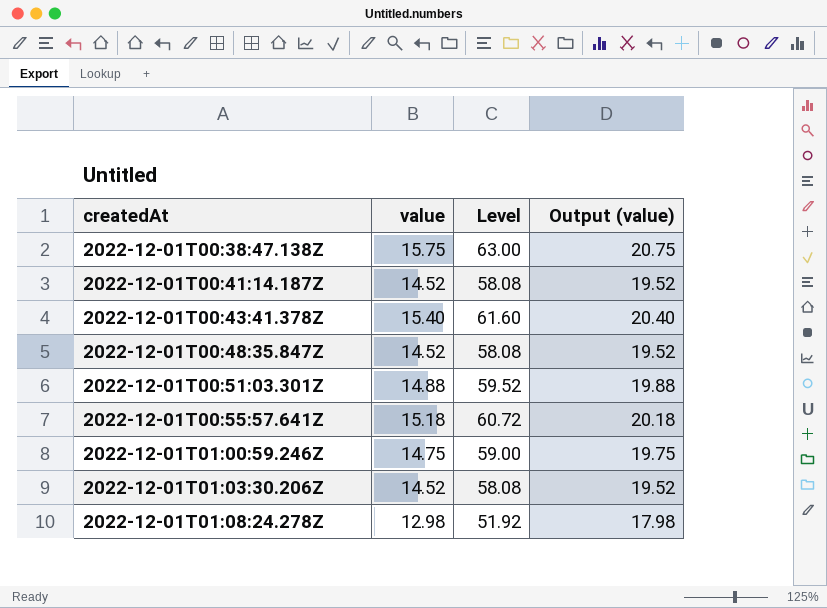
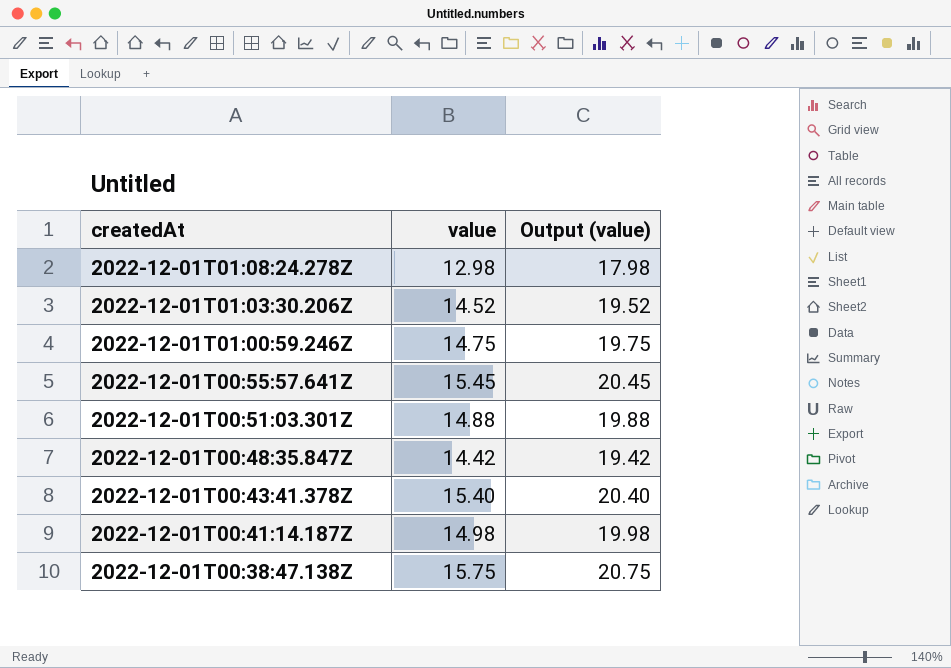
row order: createdAt ascending -> createdAt descending
column Level | formula: [value] * 4 -> none
2022-12-01T00:55:57.641Z | value: 15.18 -> 15.45
2022-12-01T00:55:57.641Z | Output (value): 20.18 -> 20.45
2022-12-01T00:48:35.847Z | value: 14.52 -> 14.42
2022-12-01T00:48:35.847Z | Output (value): 19.52 -> 19.42
2022-12-01T00:41:14.187Z | value: 14.52 -> 14.98
2022-12-01T00:41:14.187Z | Output (value): 19.52 -> 19.98

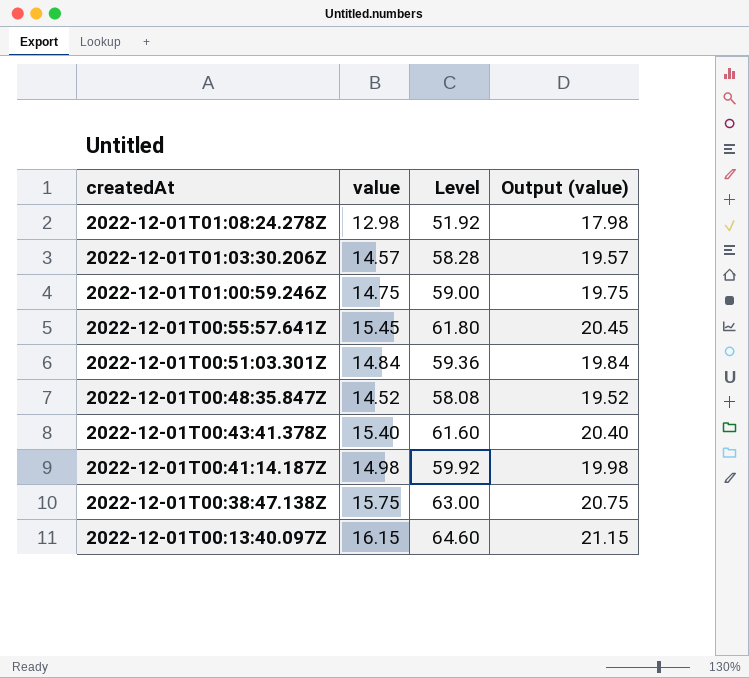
column Level | formula: none -> [value] * 4
2022-12-01T01:03:30.206Z | value: 14.52 -> 14.57
2022-12-01T01:03:30.206Z | Output (value): 19.52 -> 19.57
2022-12-01T00:51:03.301Z | value: 14.88 -> 14.84
2022-12-01T00:51:03.301Z | Output (value): 19.88 -> 19.84
2022-12-01T00:48:35.847Z | value: 14.42 -> 14.52
2022-12-01T00:48:35.847Z | Output (value): 19.42 -> 19.52
row 2022-12-01T00:13:40.097Z: none -> 16.15 | 64.60 | 21.15

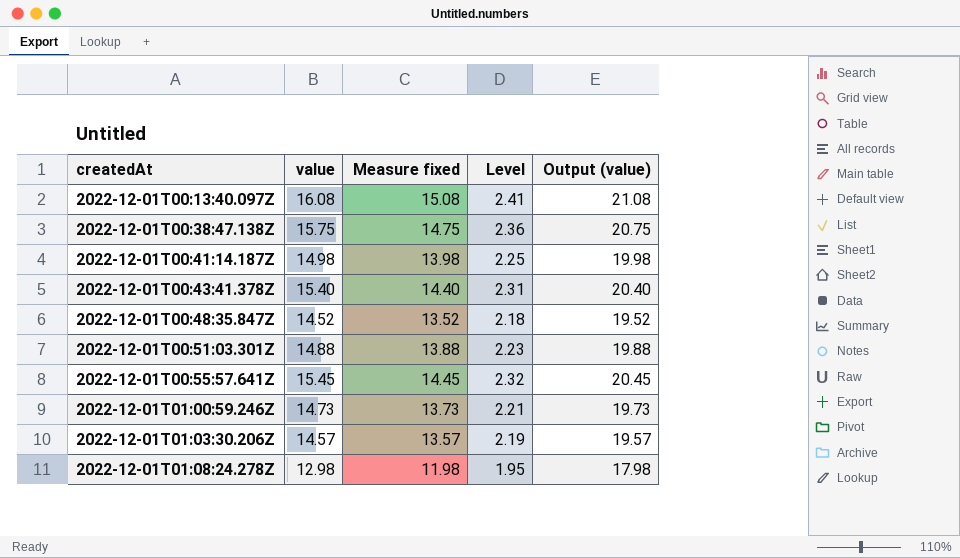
row order: createdAt descending -> createdAt ascending
column Measure fixed | formula: none -> [value] - 1
column Level | formula: [value] * 4 -> [value] * 0.15
2022-12-01T00:13:40.097Z | value: 16.15 -> 16.08
2022-12-01T00:13:40.097Z | Output (value): 21.15 -> 21.08
2022-12-01T00:51:03.301Z | value: 14.84 -> 14.88
2022-12-01T00:51:03.301Z | Output (value): 19.84 -> 19.88
2022-12-01T01:00:59.246Z | value: 14.75 -> 14.73
2022-12-01T01:00:59.246Z | Output (value): 19.75 -> 19.73

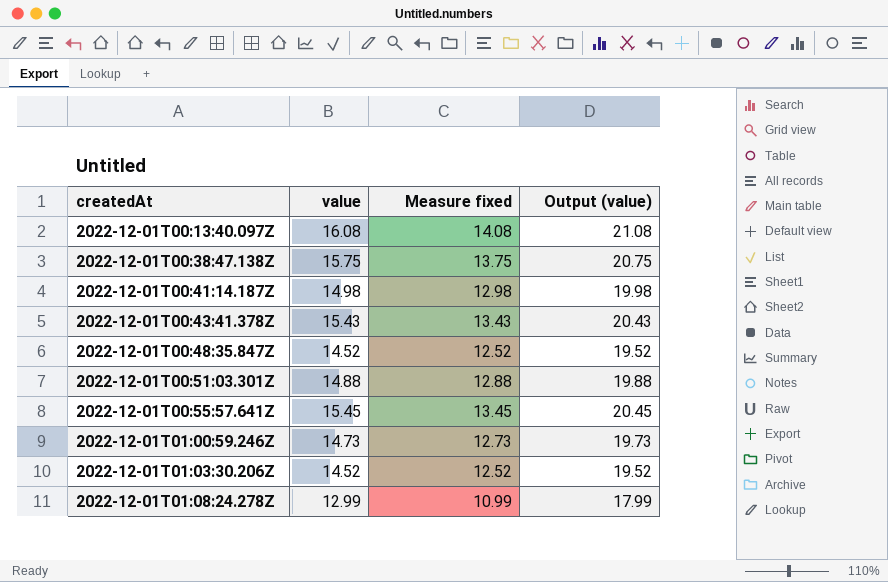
column Level | formula: [value] * 0.15 -> none
column Measure fixed | formula: [value] - 1 -> [value] - 2
2022-12-01T00:43:41.378Z | value: 15.40 -> 15.43
2022-12-01T00:43:41.378Z | Output (value): 20.40 -> 20.43
2022-12-01T01:03:30.206Z | value: 14.57 -> 14.52
2022-12-01T01:03:30.206Z | Output (value): 19.57 -> 19.52
2022-12-01T01:08:24.278Z | value: 12.98 -> 12.99
2022-12-01T01:08:24.278Z | Output (value): 17.98 -> 17.99

